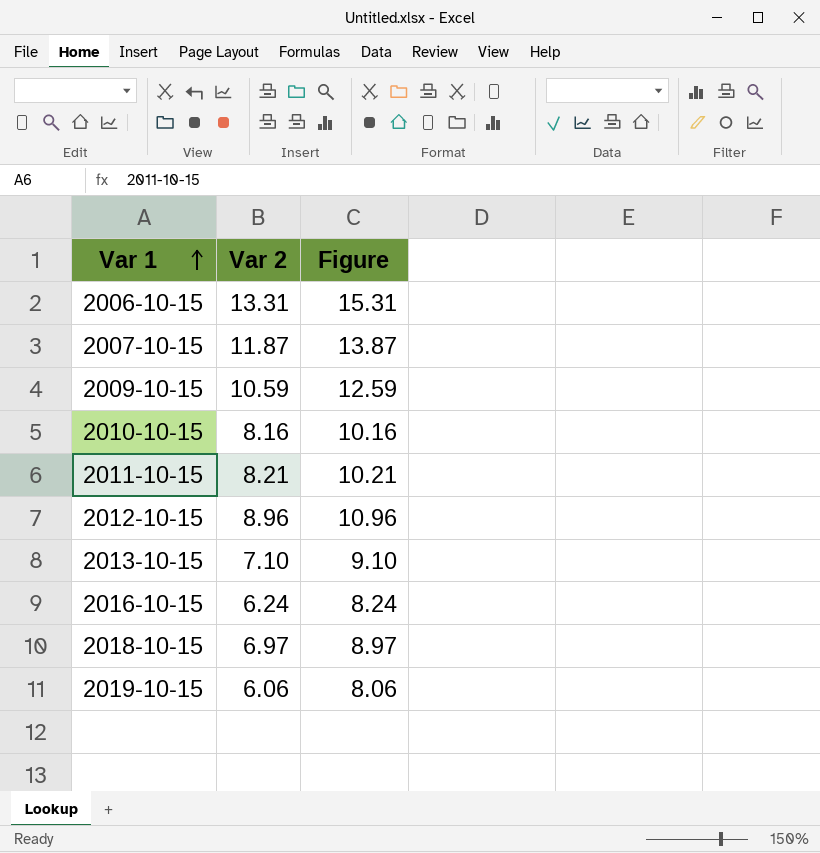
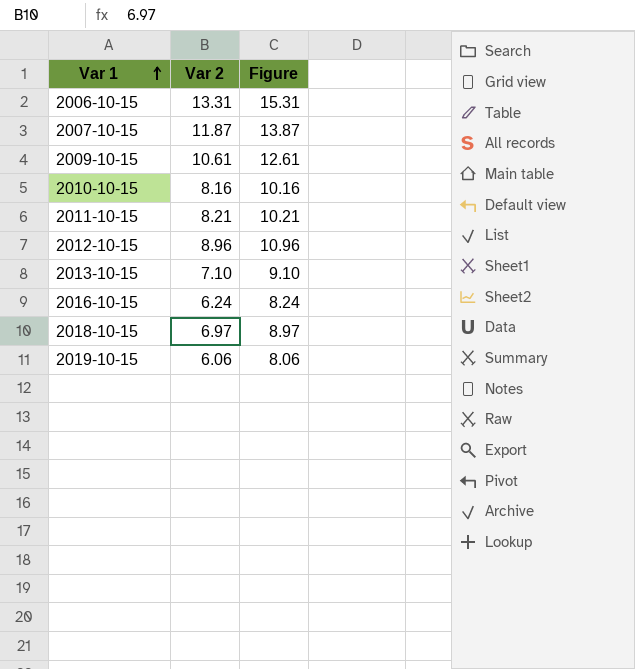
2009-10-15 | Var 2: 10.59 -> 10.61
2009-10-15 | Figure: 12.59 -> 12.61

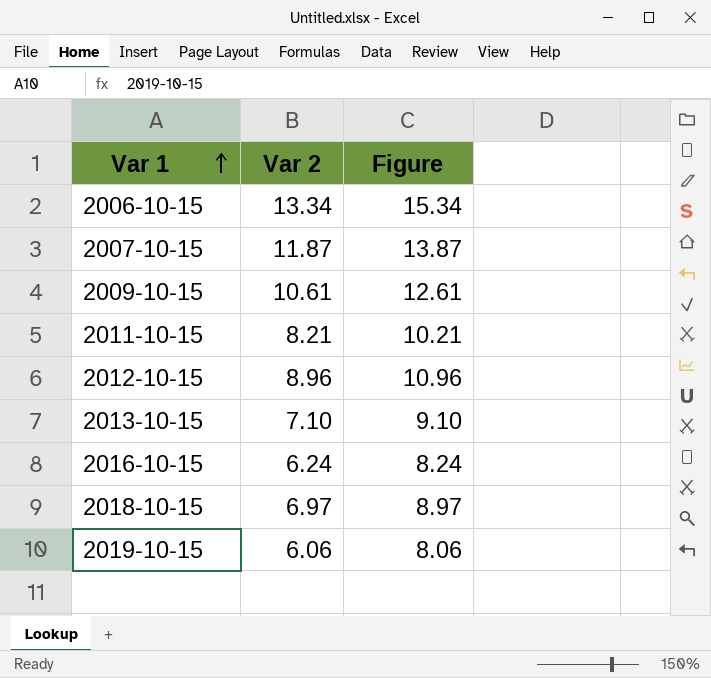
row 2010-10-15: 8.16 | 10.16 -> none
2006-10-15 | Var 2: 13.31 -> 13.34
2006-10-15 | Figure: 15.31 -> 15.34

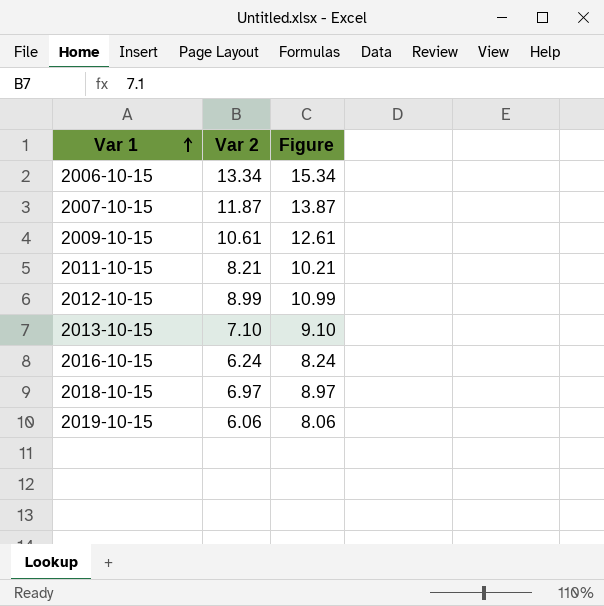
2012-10-15 | Var 2: 8.96 -> 8.99
2012-10-15 | Figure: 10.96 -> 10.99

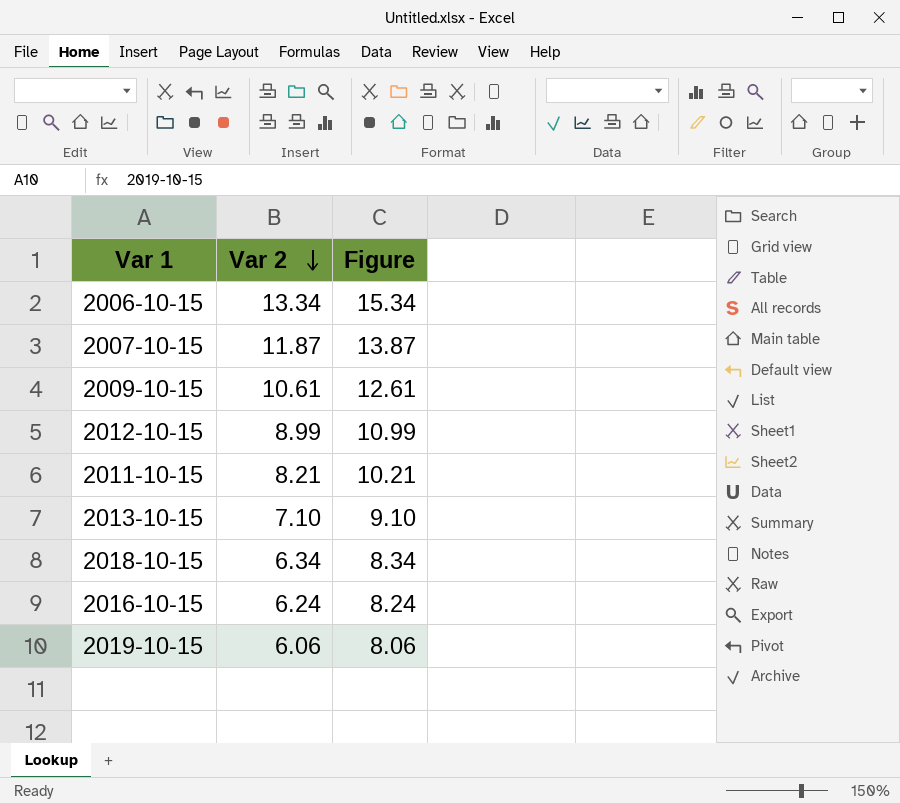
row order: Var 1 ascending -> Var 2 descending
2018-10-15 | Var 2: 6.97 -> 6.34
2018-10-15 | Figure: 8.97 -> 8.34

